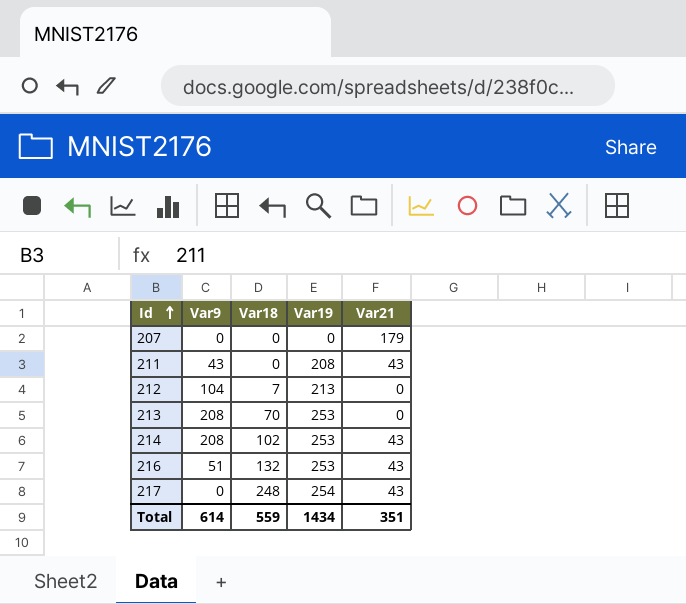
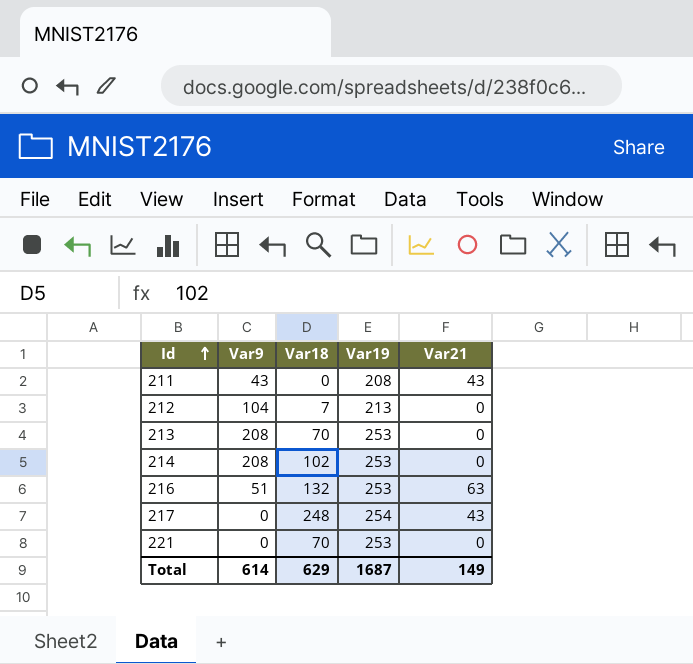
row 207: 0 | 0 | 0 | 179 -> none
214 | Var21: 43 -> 0
216 | Var21: 43 -> 63
row 221: none -> 0 | 70 | 253 | 0
Total | Var18: 559 -> 629
Total | Var19: 1434 -> 1687
Total | Var21: 351 -> 149

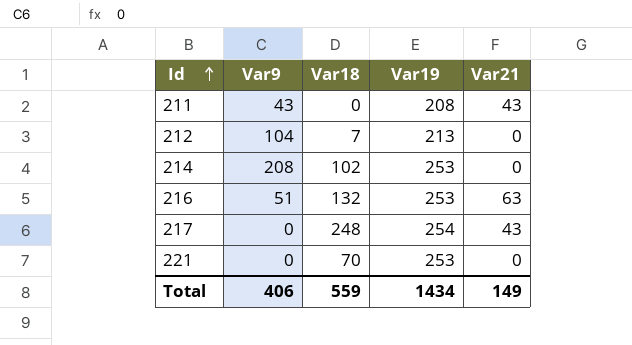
row 213: 208 | 70 | 253 | 0 -> none
Total | Var9: 614 -> 406
Total | Var18: 629 -> 559
Total | Var19: 1687 -> 1434

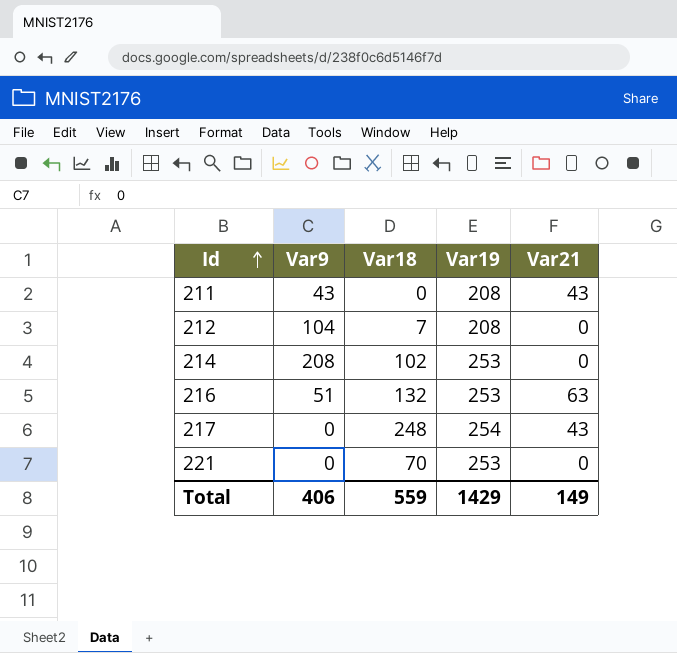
212 | Var19: 213 -> 208
Total | Var19: 1434 -> 1429

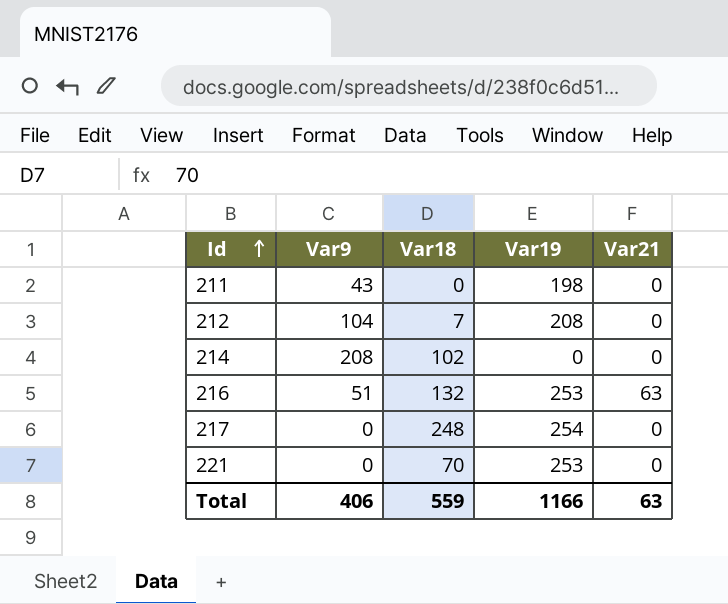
211 | Var19: 208 -> 198
211 | Var21: 43 -> 0
214 | Var19: 253 -> 0
217 | Var21: 43 -> 0
Total | Var19: 1429 -> 1166
Total | Var21: 149 -> 63

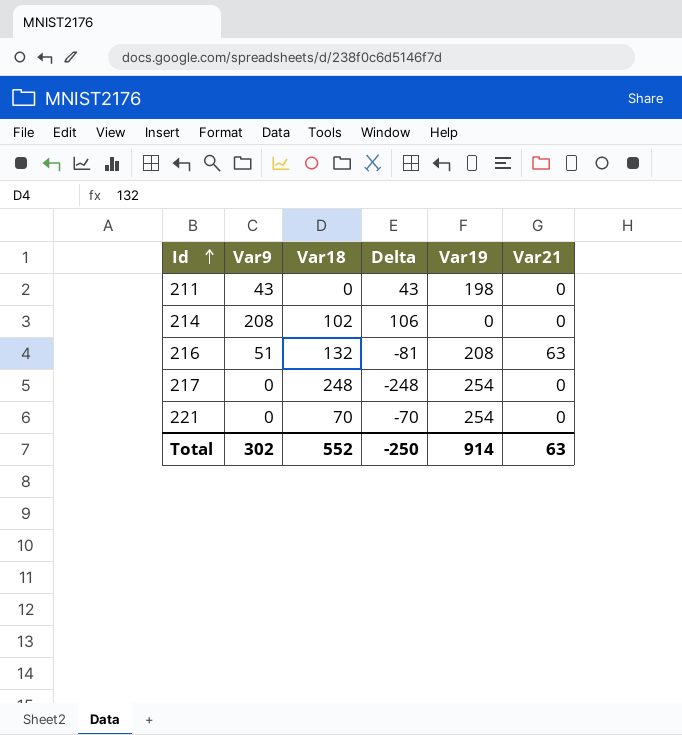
column Delta | formula: none -> [Var9] - [Var18]
row 212: 104 | 7 | 208 | 0 -> none
216 | Var19: 253 -> 208
221 | Var19: 253 -> 254
Total | Var9: 406 -> 302
Total | Var18: 559 -> 552
Total | Var19: 1166 -> 914

